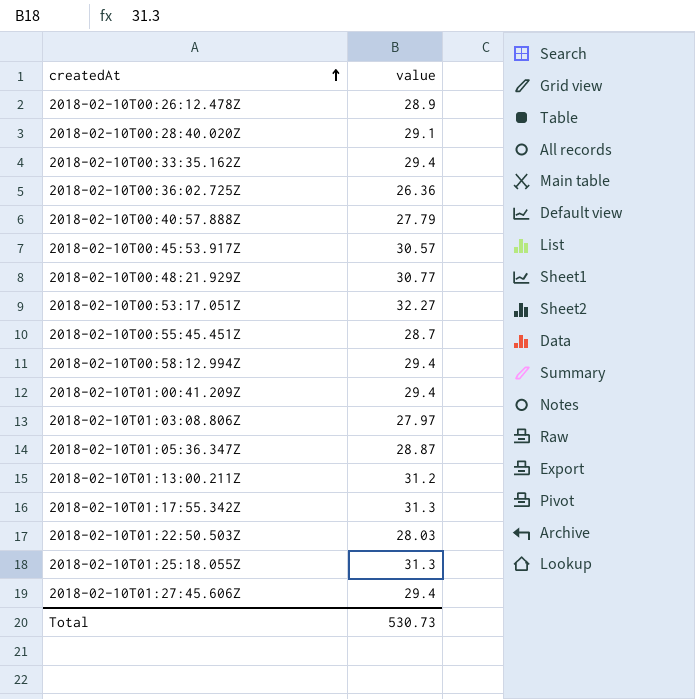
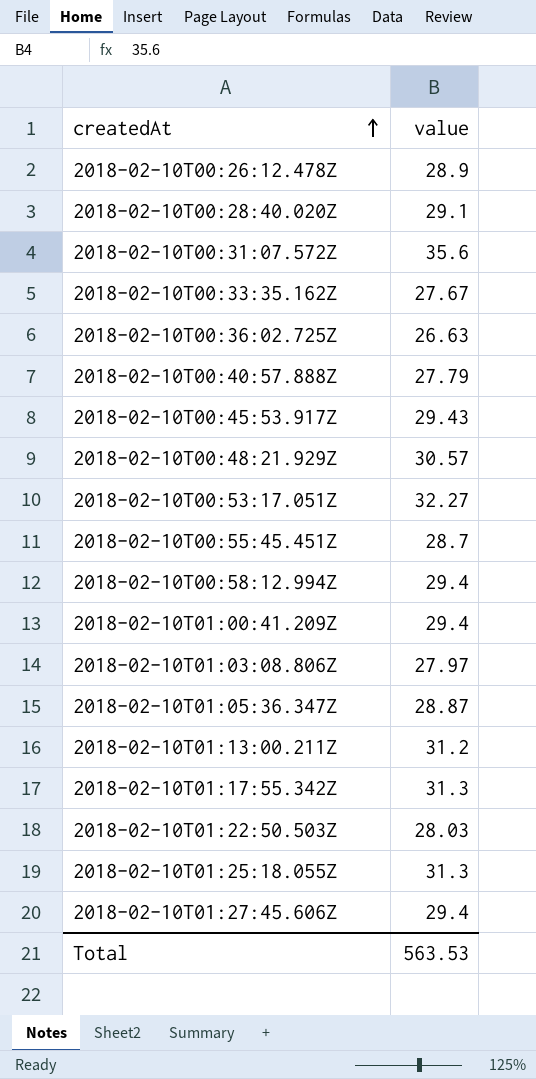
row 2018-02-10T00:31:07.572Z: none -> 35.6
2018-02-10T00:33:35.162Z | value: 29.4 -> 27.67
2018-02-10T00:36:02.725Z | value: 26.36 -> 26.63
2018-02-10T00:45:53.917Z | value: 30.57 -> 29.43
2018-02-10T00:48:21.929Z | value: 30.77 -> 30.57
Total | value: 530.73 -> 563.53

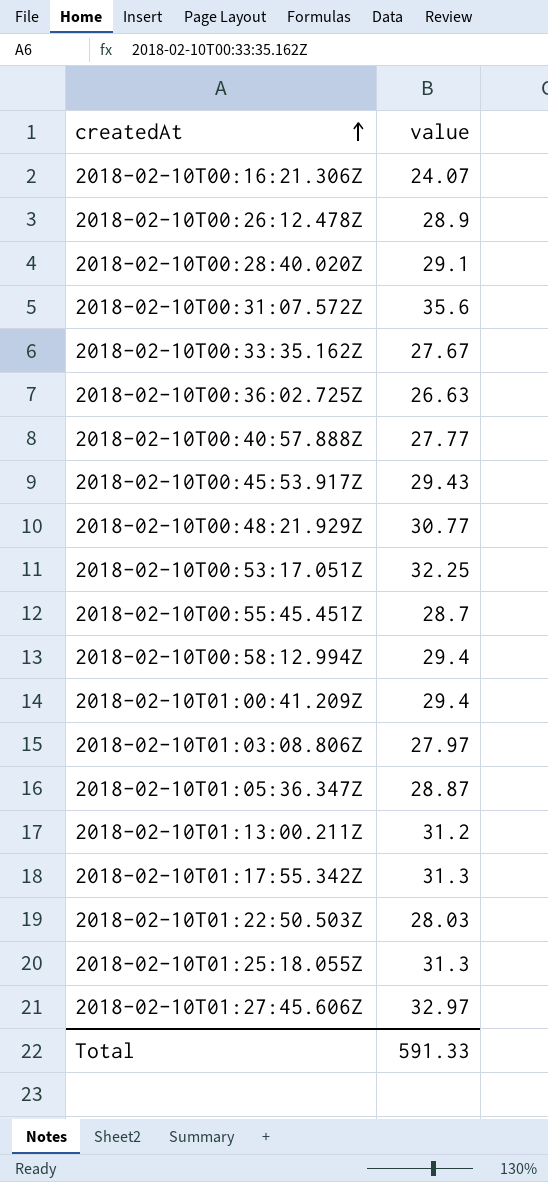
row 2018-02-10T00:16:21.306Z: none -> 24.07
2018-02-10T00:40:57.888Z | value: 27.79 -> 27.77
2018-02-10T00:48:21.929Z | value: 30.57 -> 30.77
2018-02-10T00:53:17.051Z | value: 32.27 -> 32.25
2018-02-10T01:27:45.606Z | value: 29.4 -> 32.97
Total | value: 563.53 -> 591.33

